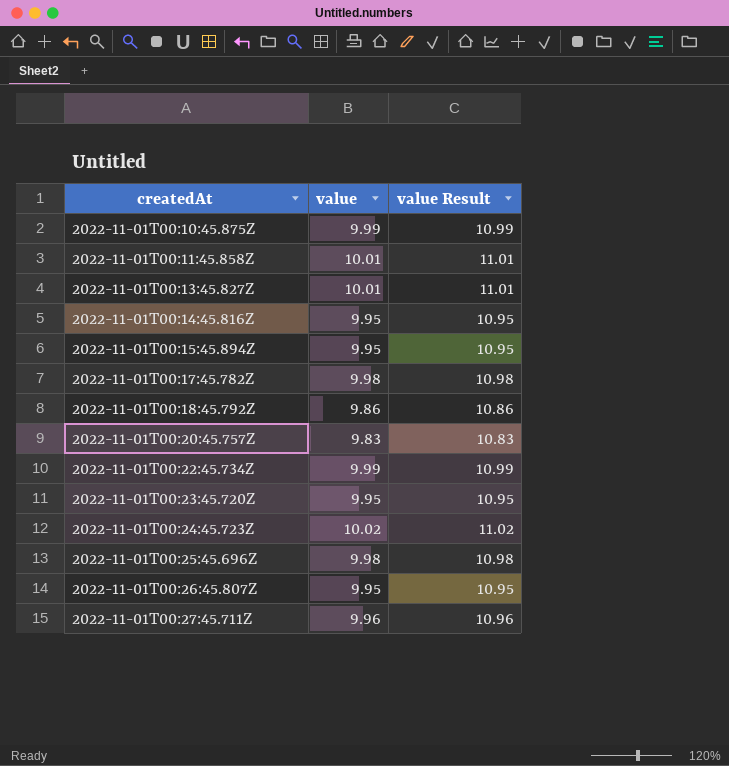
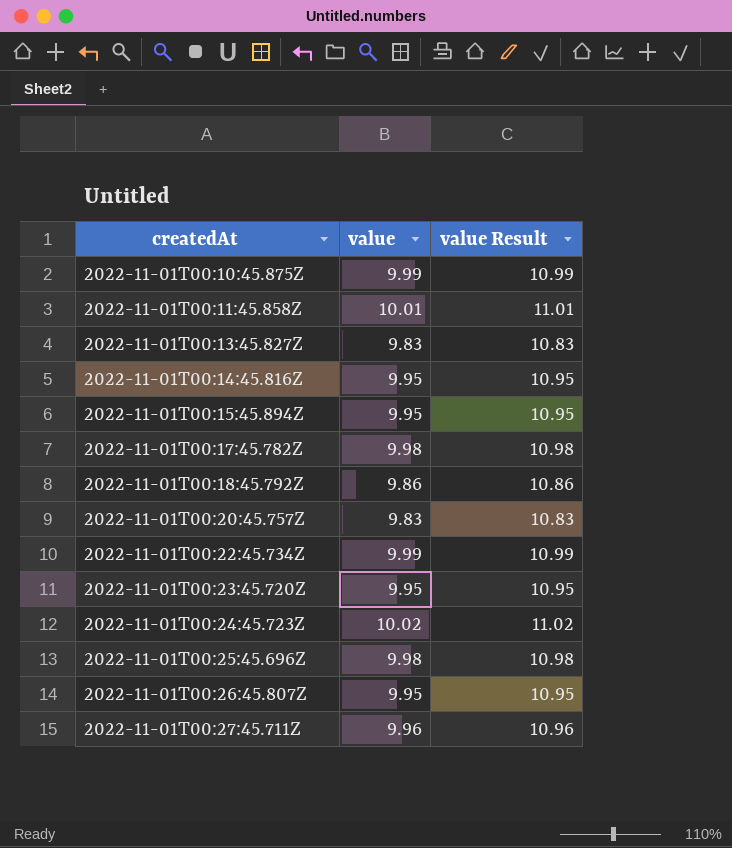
2022-11-01T00:13:45.827Z | value: 10.01 -> 9.83
2022-11-01T00:13:45.827Z | value Result: 11.01 -> 10.83

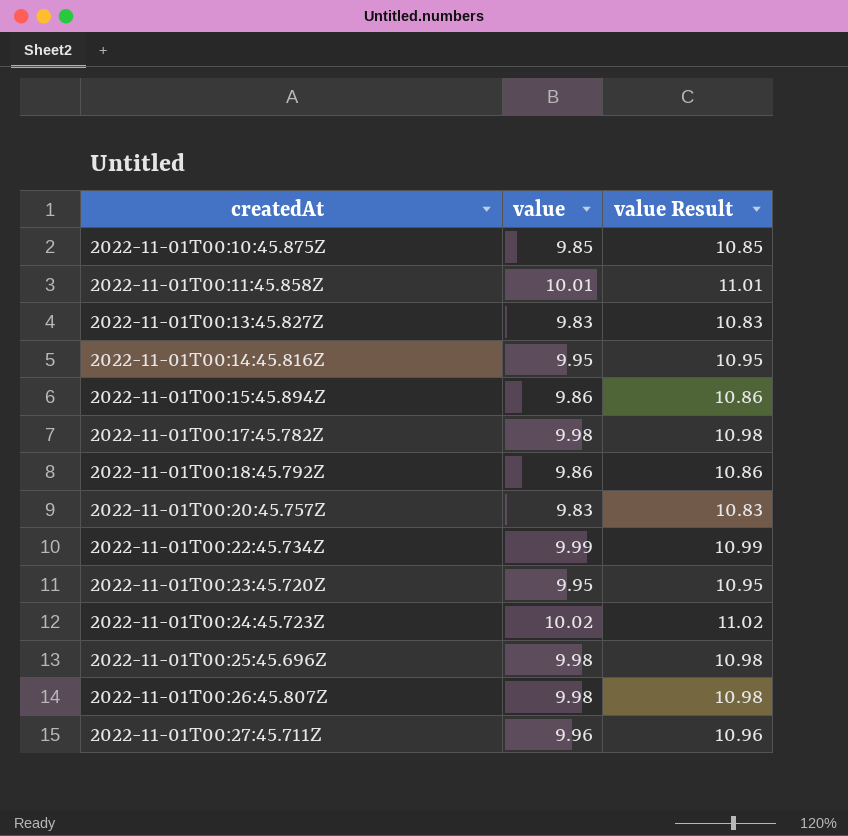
2022-11-01T00:10:45.875Z | value: 9.99 -> 9.85
2022-11-01T00:10:45.875Z | value Result: 10.99 -> 10.85
2022-11-01T00:15:45.894Z | value: 9.95 -> 9.86
2022-11-01T00:15:45.894Z | value Result: 10.95 -> 10.86
2022-11-01T00:26:45.807Z | value: 9.95 -> 9.98
2022-11-01T00:26:45.807Z | value Result: 10.95 -> 10.98

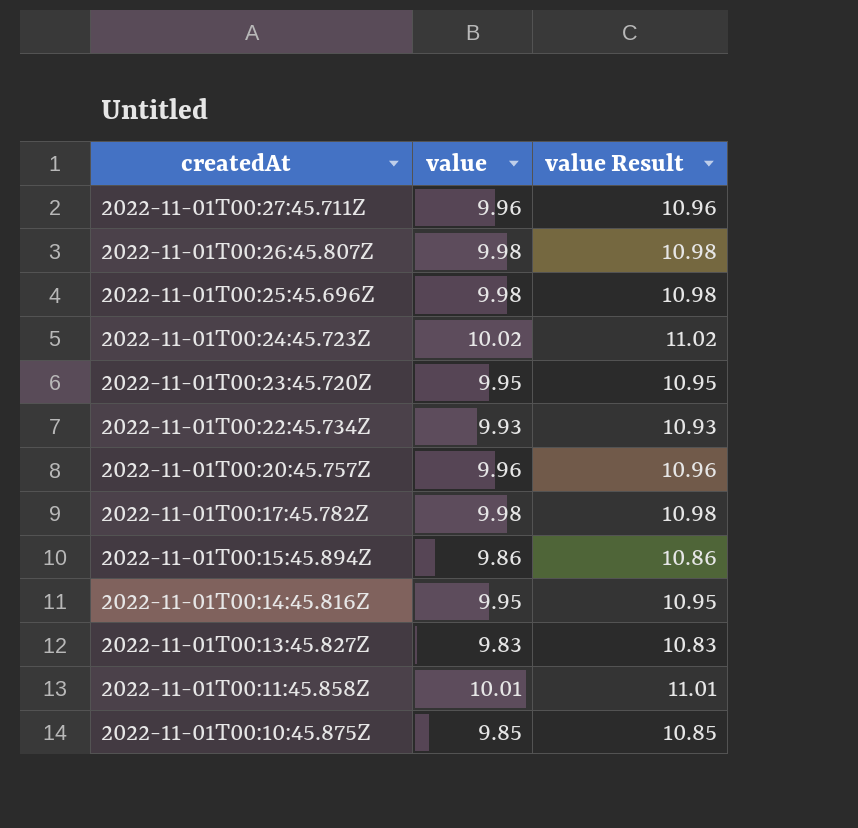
row order: createdAt ascending -> createdAt descending
row 2022-11-01T00:18:45.792Z: 9.86 | 10.86 -> none
2022-11-01T00:22:45.734Z | value: 9.99 -> 9.93
2022-11-01T00:22:45.734Z | value Result: 10.99 -> 10.93
2022-11-01T00:20:45.757Z | value: 9.83 -> 9.96
2022-11-01T00:20:45.757Z | value Result: 10.83 -> 10.96

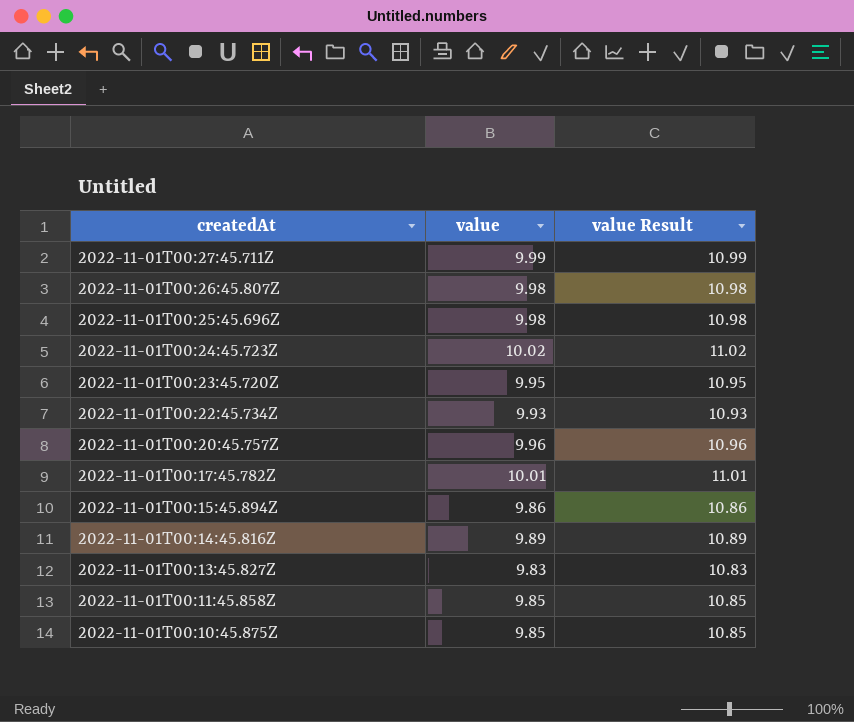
2022-11-01T00:27:45.711Z | value: 9.96 -> 9.99
2022-11-01T00:27:45.711Z | value Result: 10.96 -> 10.99
2022-11-01T00:17:45.782Z | value: 9.98 -> 10.01
2022-11-01T00:17:45.782Z | value Result: 10.98 -> 11.01
2022-11-01T00:14:45.816Z | value: 9.95 -> 9.89
2022-11-01T00:14:45.816Z | value Result: 10.95 -> 10.89
2022-11-01T00:11:45.858Z | value: 10.01 -> 9.85
2022-11-01T00:11:45.858Z | value Result: 11.01 -> 10.85

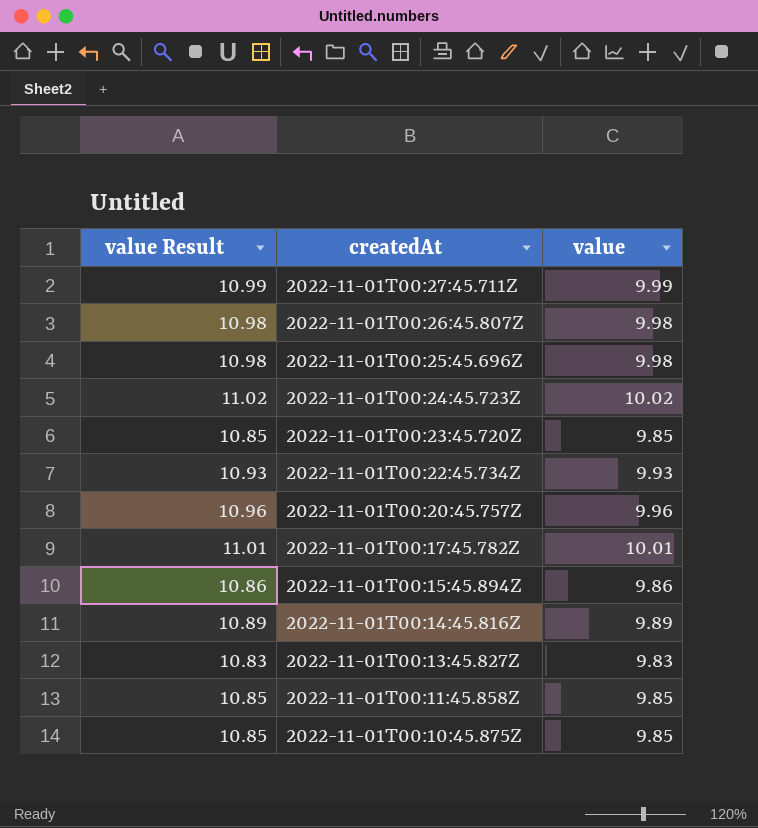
column value Result | position: 3 -> 1
2022-11-01T00:23:45.720Z | value Result: 10.95 -> 10.85
2022-11-01T00:23:45.720Z | value: 9.95 -> 9.85

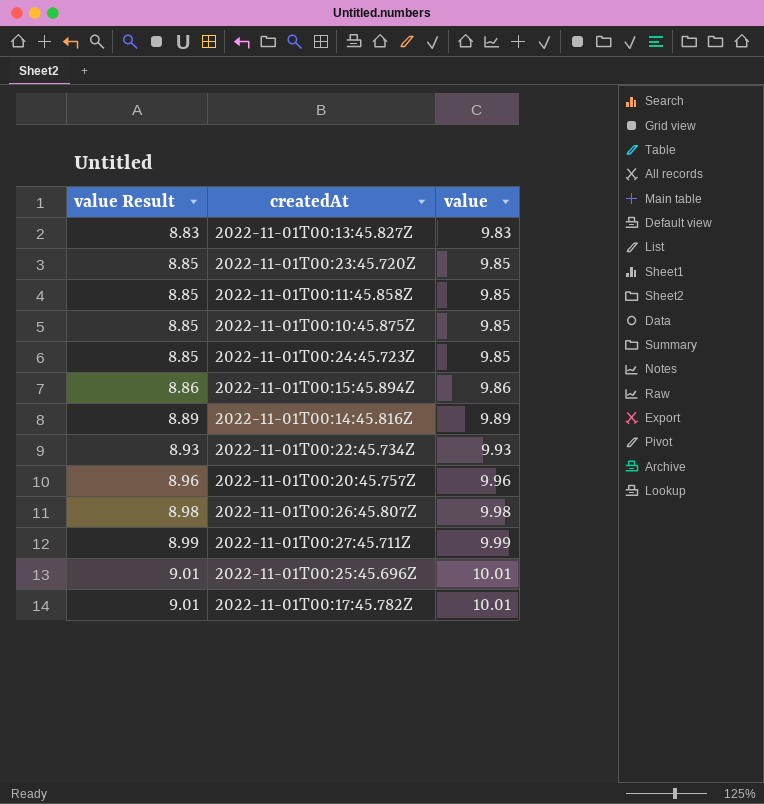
row order: createdAt descending -> value Result ascending
column value Result | formula: [value] + 1 -> [value] - 1
2022-11-01T00:24:45.723Z | value: 10.02 -> 9.85
2022-11-01T00:25:45.696Z | value: 9.98 -> 10.01

